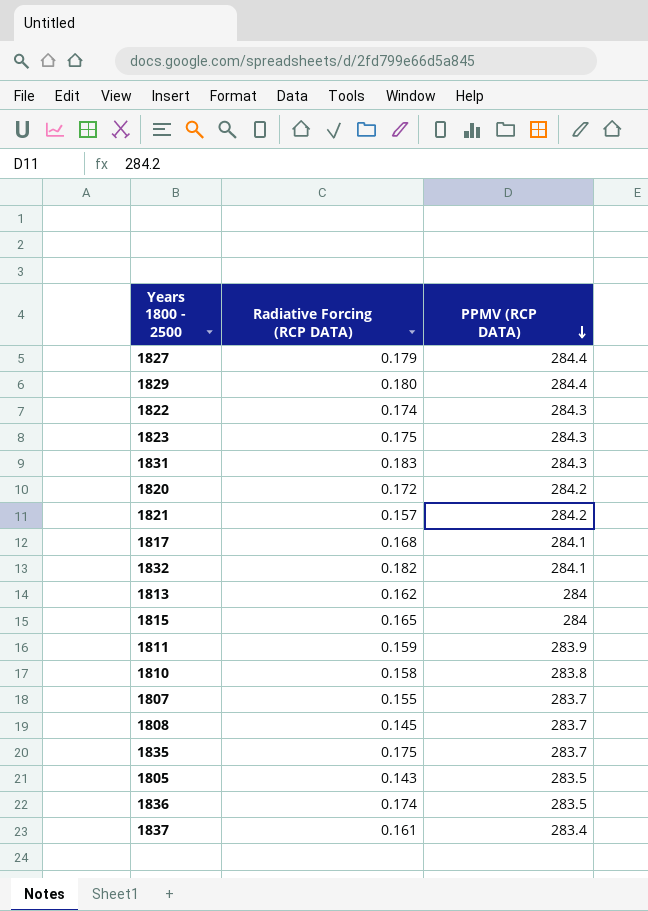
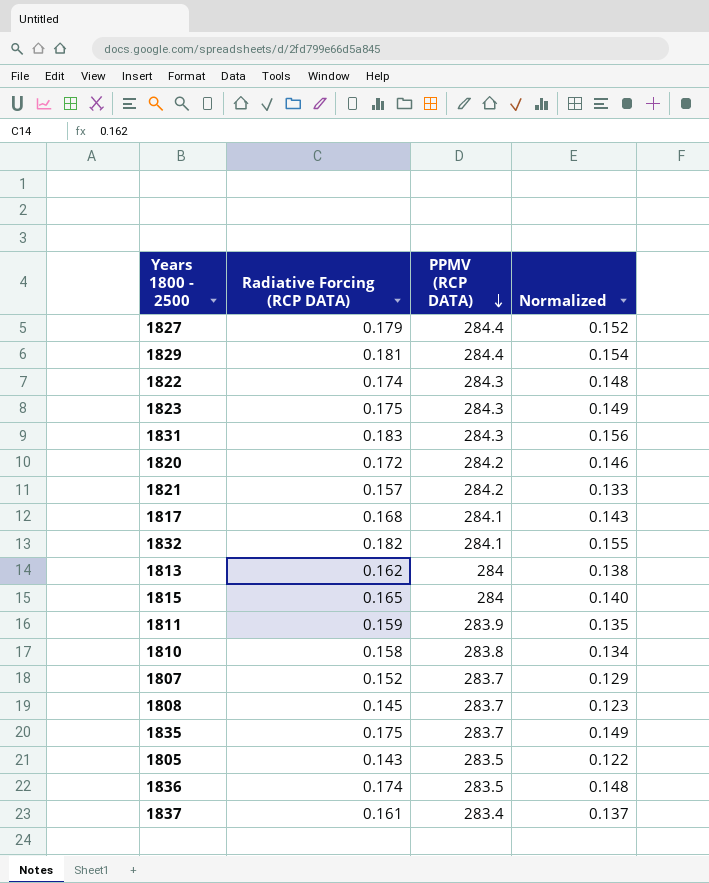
column Normalized | formula: none -> [Radiative Forcing (RCP DATA)] * 0.85
1829 | Radiative Forcing (RCP DATA): 0.180 -> 0.181
1807 | Radiative Forcing (RCP DATA): 0.155 -> 0.152

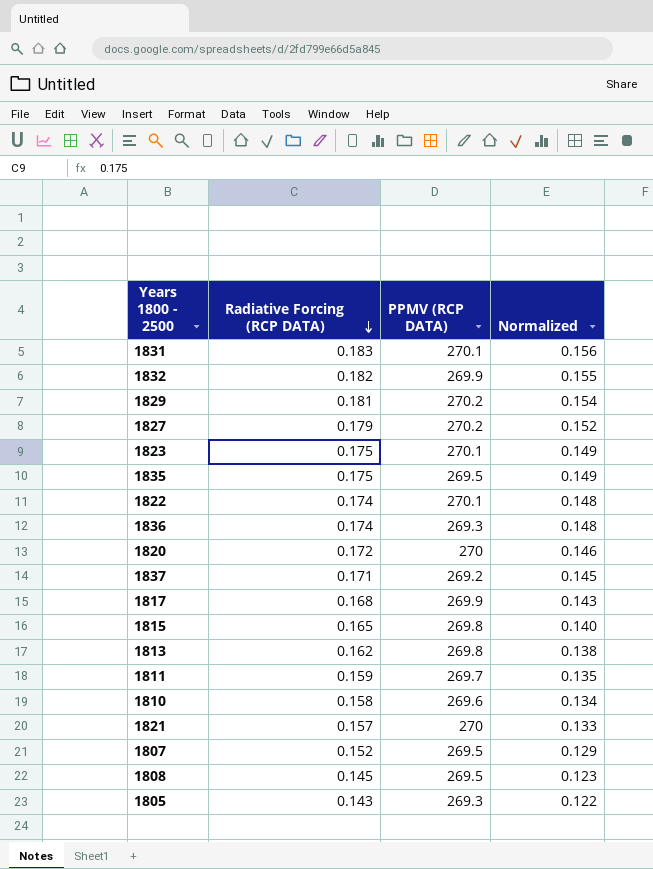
row order: PPMV (RCP DATA) descending -> Radiative Forcing (RCP DATA) descending
1831 | PPMV (RCP DATA): 284.3 -> 270.1
1832 | PPMV (RCP DATA): 284.1 -> 269.9
1829 | PPMV (RCP DATA): 284.4 -> 270.2
1827 | PPMV (RCP DATA): 284.4 -> 270.2
1823 | PPMV (RCP DATA): 284.3 -> 270.1
1835 | PPMV (RCP DATA): 283.7 -> 269.5
1822 | PPMV (RCP DATA): 284.3 -> 270.1
1836 | PPMV (RCP DATA): 283.5 -> 269.3
1820 | PPMV (RCP DATA): 284.2 -> 270
1837 | Radiative Forcing (RCP DATA): 0.161 -> 0.171
1837 | PPMV (RCP DATA): 283.4 -> 269.2
1837 | Normalized: 0.137 -> 0.145
1817 | PPMV (RCP DATA): 284.1 -> 269.9
1815 | PPMV (RCP DATA): 284 -> 269.8
1813 | PPMV (RCP DATA): 284 -> 269.8
1811 | PPMV (RCP DATA): 283.9 -> 269.7
1810 | PPMV (RCP DATA): 283.8 -> 269.6
1821 | PPMV (RCP DATA): 284.2 -> 270
1807 | PPMV (RCP DATA): 283.7 -> 269.5
1808 | PPMV (RCP DATA): 283.7 -> 269.5
1805 | PPMV (RCP DATA): 283.5 -> 269.3

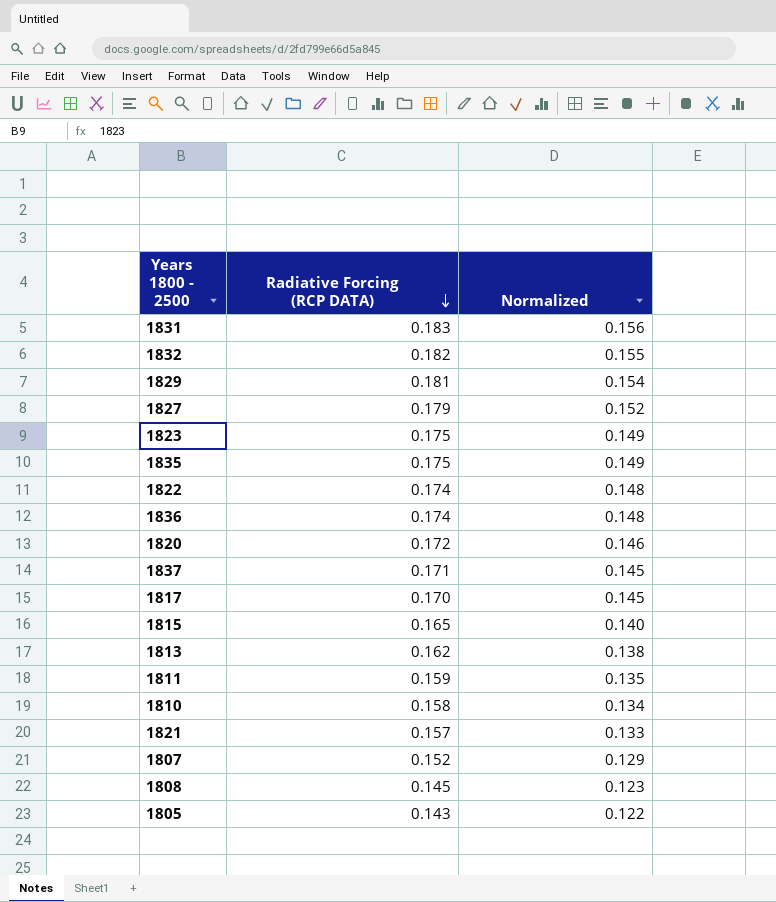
column PPMV (RCP DATA) | position: 3 -> none
1817 | Radiative Forcing (RCP DATA): 0.168 -> 0.170
1817 | Normalized: 0.143 -> 0.145

